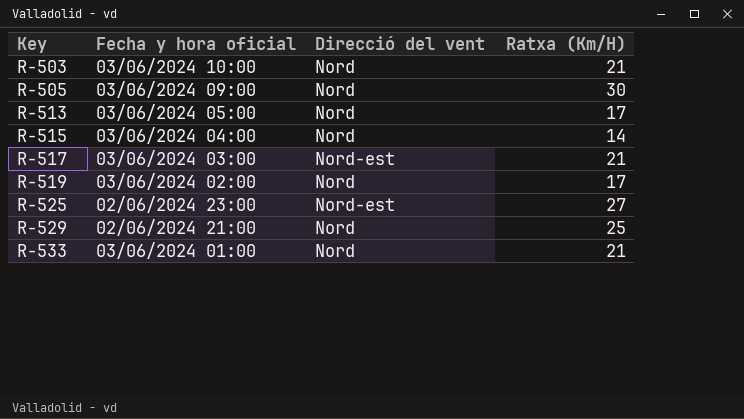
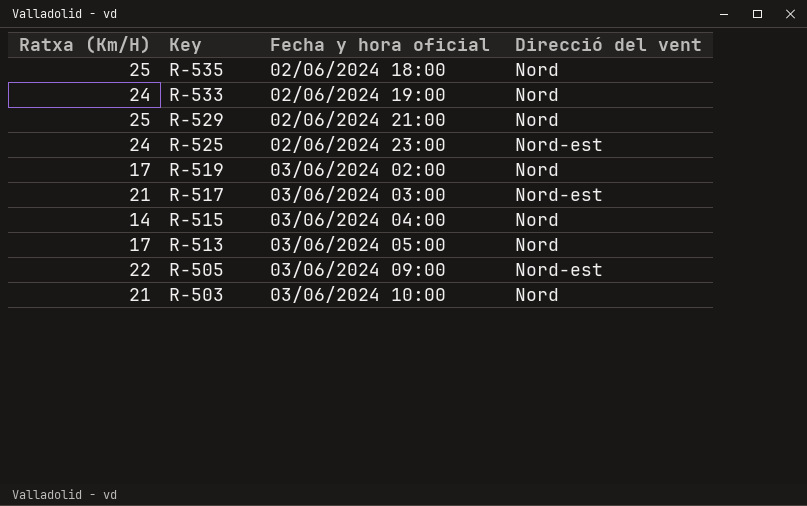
row order: Key ascending -> Key descending
column Ratxa (Km/H) | position: 4 -> 1
row R-535: none -> 25 | 02/06/2024 18:00 | Nord
R-533 | Ratxa (Km/H): 21 -> 24
R-533 | Fecha y hora oficial: 03/06/2024 01:00 -> 02/06/2024 19:00
R-525 | Ratxa (Km/H): 27 -> 24
R-505 | Ratxa (Km/H): 30 -> 22
R-505 | Direcció del vent: Nord -> Nord-est

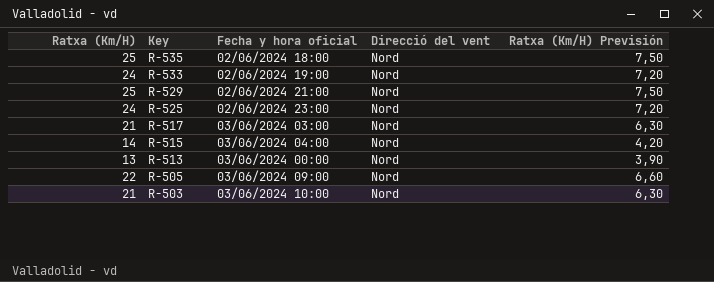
column Ratxa (Km/H) Previsión | formula: none -> [Ratxa (Km/H)] * 0,3
row R-519: 17 | 03/06/2024 02:00 | Nord -> none
R-525 | Direcció del vent: Nord-est -> Nord
R-517 | Direcció del vent: Nord-est -> Nord
R-513 | Ratxa (Km/H): 17 -> 13
R-513 | Fecha y hora oficial: 03/06/2024 05:00 -> 03/06/2024 00:00
R-505 | Direcció del vent: Nord-est -> Nord

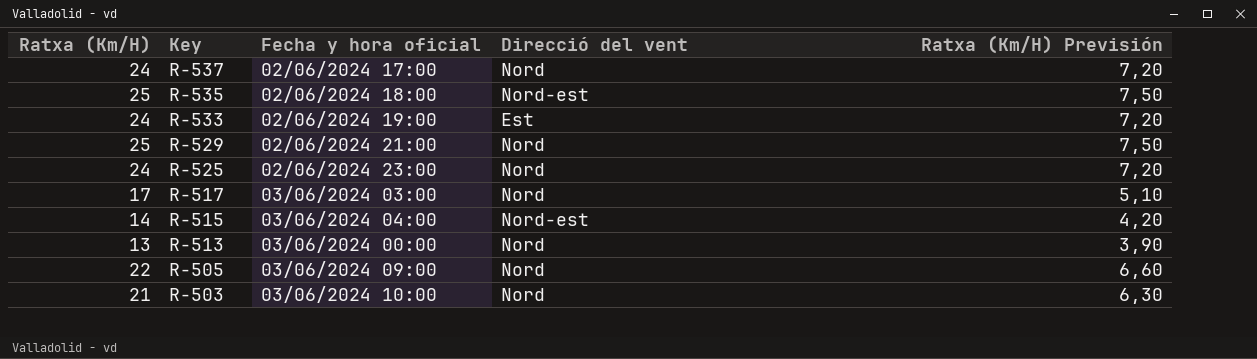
row R-537: none -> 24 | 02/06/2024 17:00 | Nord | 7,20
R-535 | Direcció del vent: Nord -> Nord-est
R-533 | Direcció del vent: Nord -> Est
R-517 | Ratxa (Km/H): 21 -> 17
R-517 | Ratxa (Km/H) Previsión: 6,30 -> 5,10
R-515 | Direcció del vent: Nord -> Nord-est

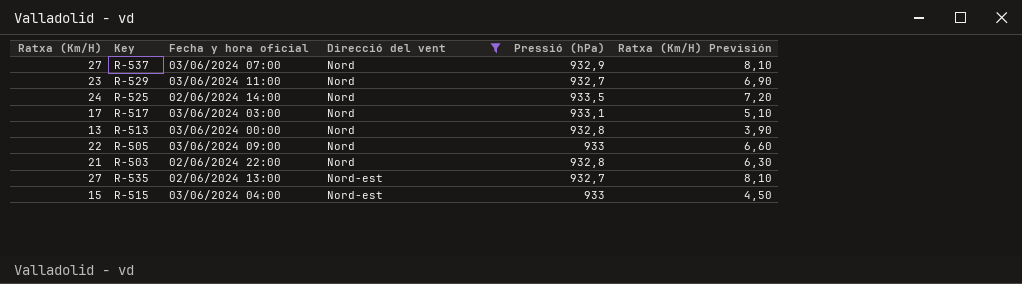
filter: none -> Direcció del vent != Est
row order: Key descending -> Direcció del vent ascending
column Pressió (hPa) | position: none -> 5
R-537 | Ratxa (Km/H): 24 -> 27
R-537 | Fecha y hora oficial: 02/06/2024 17:00 -> 03/06/2024 07:00
R-537 | Ratxa (Km/H) Previsión: 7,20 -> 8,10
R-529 | Ratxa (Km/H): 25 -> 23
R-529 | Fecha y hora oficial: 02/06/2024 21:00 -> 03/06/2024 11:00
R-529 | Ratxa (Km/H) Previsión: 7,50 -> 6,90
R-525 | Fecha y hora oficial: 02/06/2024 23:00 -> 02/06/2024 14:00
R-503 | Fecha y hora oficial: 03/06/2024 10:00 -> 02/06/2024 22:00
R-535 | Ratxa (Km/H): 25 -> 27
R-535 | Fecha y hora oficial: 02/06/2024 18:00 -> 02/06/2024 13:00
R-535 | Ratxa (Km/H) Previsión: 7,50 -> 8,10
R-515 | Ratxa (Km/H): 14 -> 15
R-515 | Ratxa (Km/H) Previsión: 4,20 -> 4,50

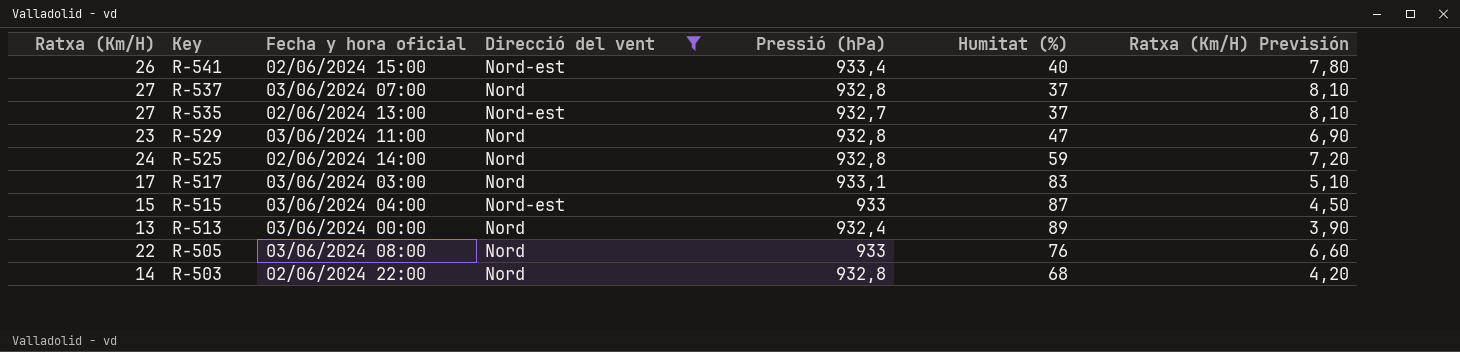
row order: Direcció del vent ascending -> Key descending
column Humitat (%) | position: none -> 6
row R-541: none -> 26 | 02/06/2024 15:00 | Nord-est | 933,4 | 40 | 7,80
R-537 | Pressió (hPa): 932,9 -> 932,8
R-529 | Pressió (hPa): 932,7 -> 932,8
R-525 | Pressió (hPa): 933,5 -> 932,8
R-513 | Pressió (hPa): 932,8 -> 932,4
R-505 | Fecha y hora oficial: 03/06/2024 09:00 -> 03/06/2024 08:00
R-503 | Ratxa (Km/H): 21 -> 14
R-503 | Ratxa (Km/H) Previsión: 6,30 -> 4,20

